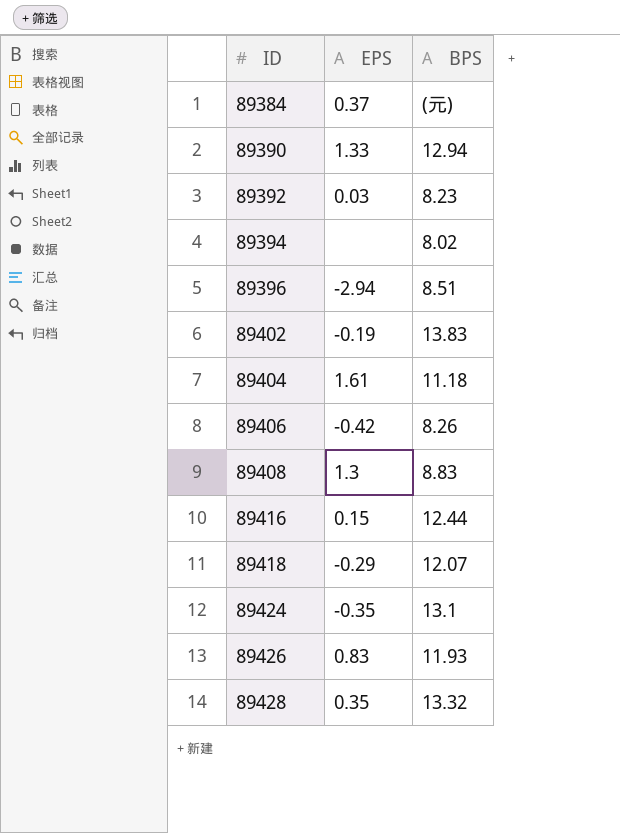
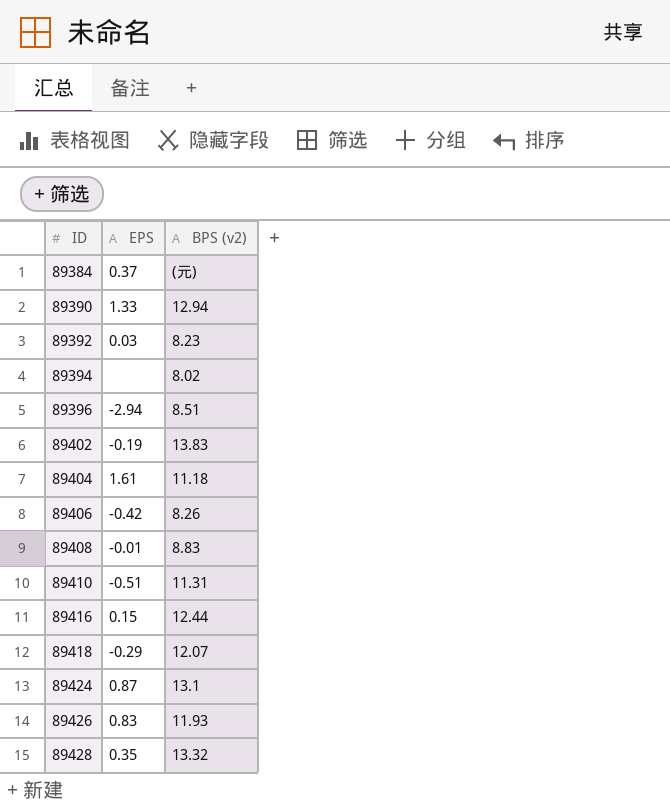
column name: BPS -> BPS (v2)
89408 | EPS: 1.3 -> -0.01
row 89410: none -> -0.51 | 11.31
89424 | EPS: -0.35 -> 0.87

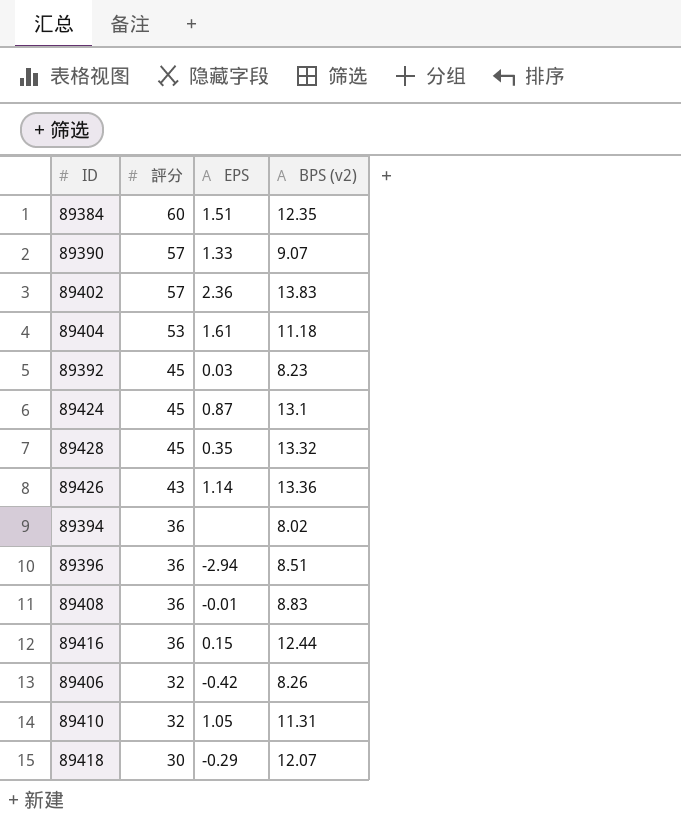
row order: ID ascending -> 評分 descending
column 評分 | position: none -> 2
89384 | EPS: 0.37 -> 1.51
89384 | BPS (v2): (元) -> 12.35
89390 | BPS (v2): 12.94 -> 9.07
89402 | EPS: -0.19 -> 2.36
89426 | EPS: 0.83 -> 1.14
89426 | BPS (v2): 11.93 -> 13.36
89410 | EPS: -0.51 -> 1.05

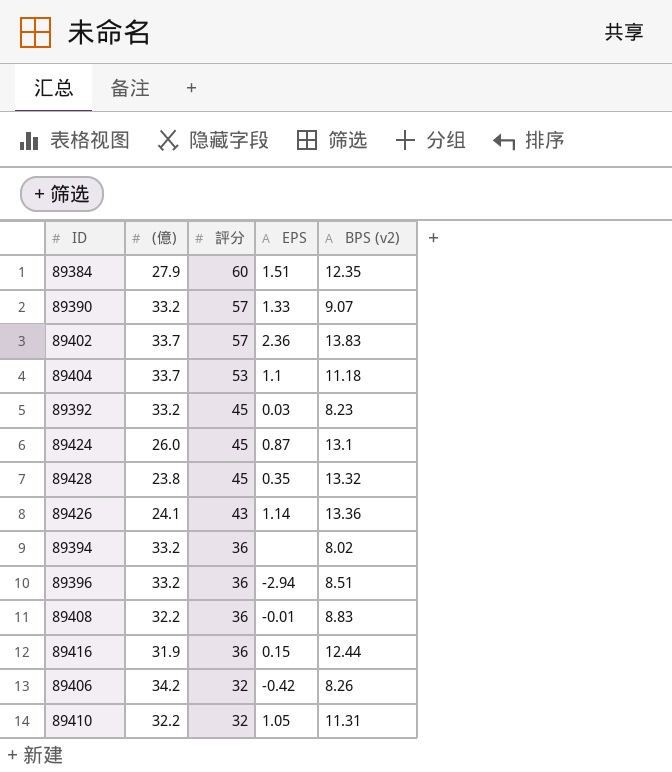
column (億) | position: none -> 2
row 89418: 30 | -0.29 | 12.07 -> none
89404 | EPS: 1.61 -> 1.1

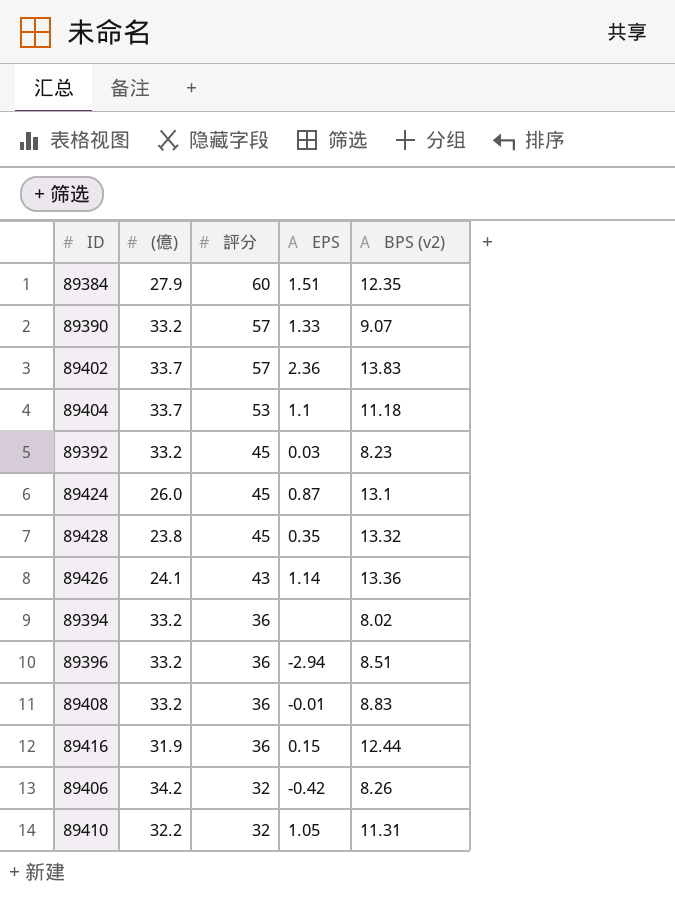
89408 | (億): 32.2 -> 33.2

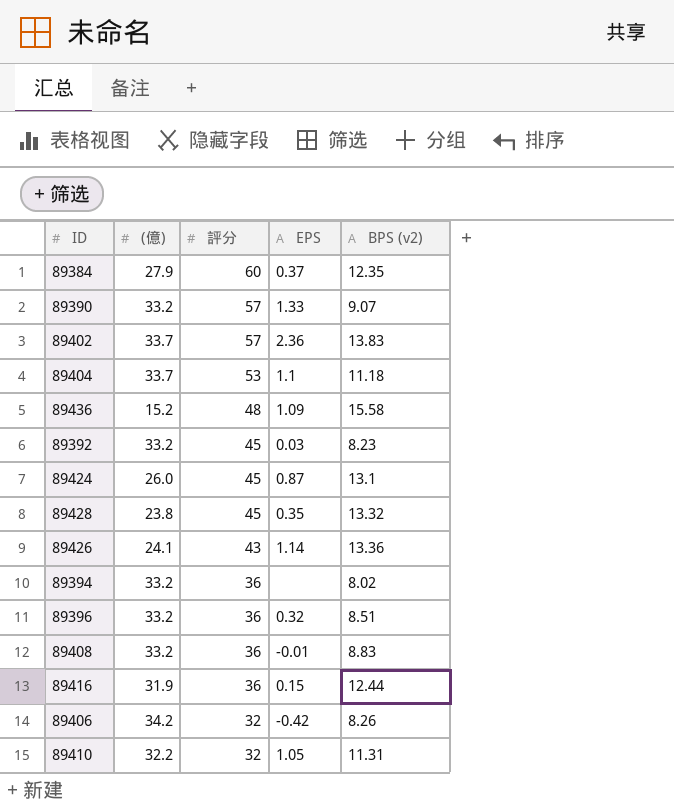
89384 | EPS: 1.51 -> 0.37
row 89436: none -> 15.2 | 48 | 1.09 | 15.58
89396 | EPS: -2.94 -> 0.32

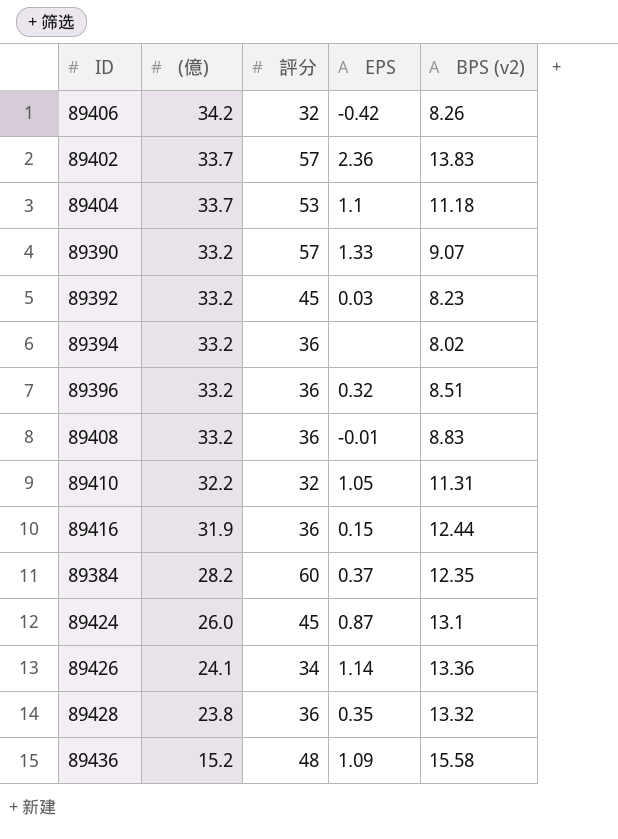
row order: 評分 descending -> (億) descending
89384 | (億): 27.9 -> 28.2
89426 | 評分: 43 -> 34
89428 | 評分: 45 -> 36

